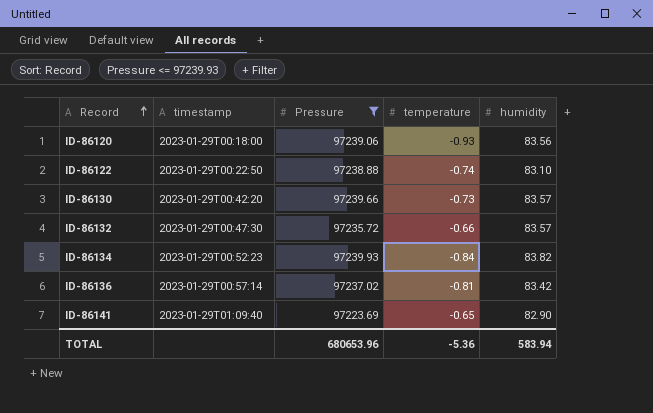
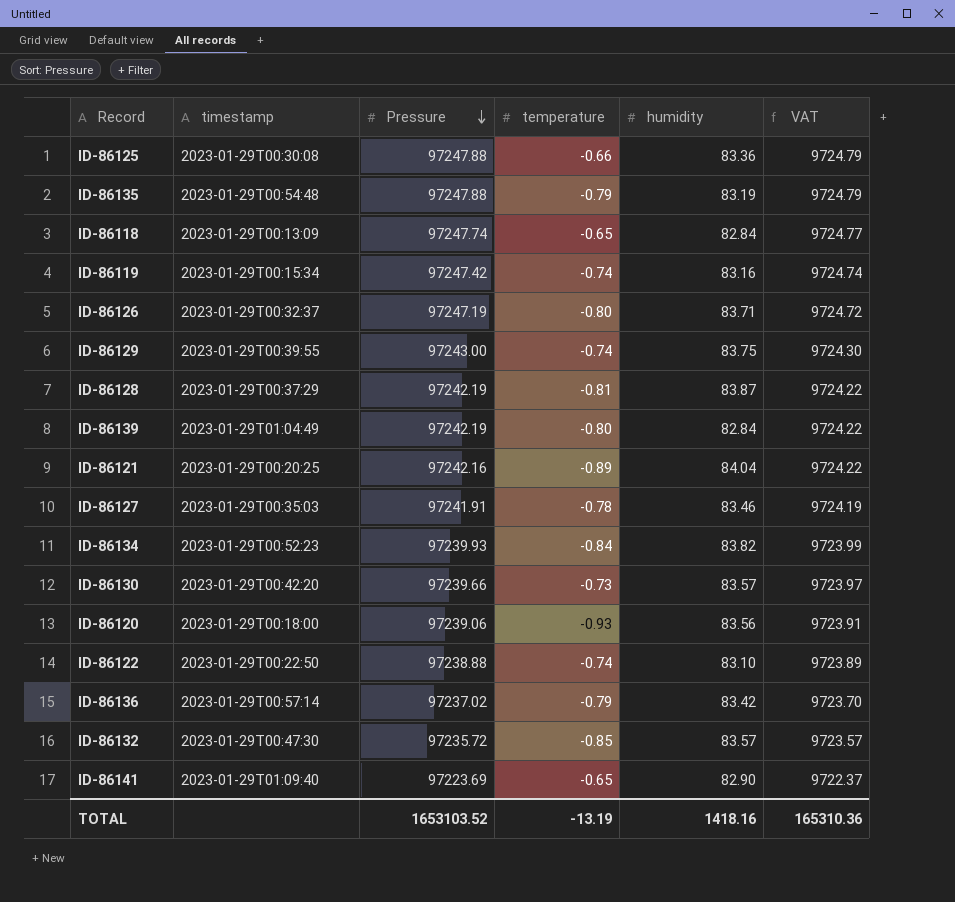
filter: Pressure <= 97239.93 -> none
row order: Record ascending -> Pressure descending
column VAT | formula: none -> [Pressure] * 0.1
ID-86136 | temperature: -0.81 -> -0.79
ID-86132 | temperature: -0.66 -> -0.85
TOTAL | Pressure: 680653.96 -> 1653103.52
TOTAL | temperature: -5.36 -> -13.19
TOTAL | humidity: 583.94 -> 1418.16

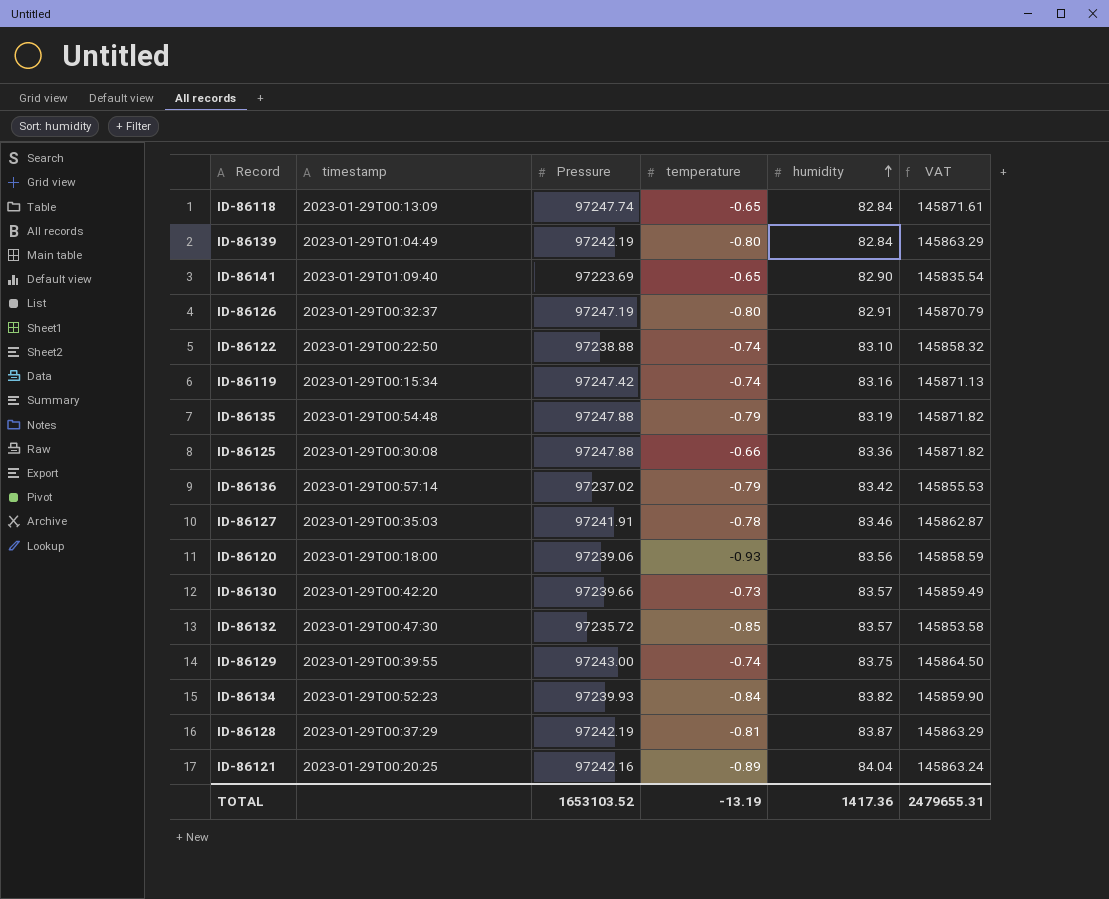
row order: Pressure descending -> humidity ascending
column VAT | formula: [Pressure] * 0.1 -> [Pressure] * 1.5
ID-86126 | humidity: 83.71 -> 82.91
TOTAL | humidity: 1418.16 -> 1417.36
TOTAL | VAT: 165310.36 -> 2479655.31

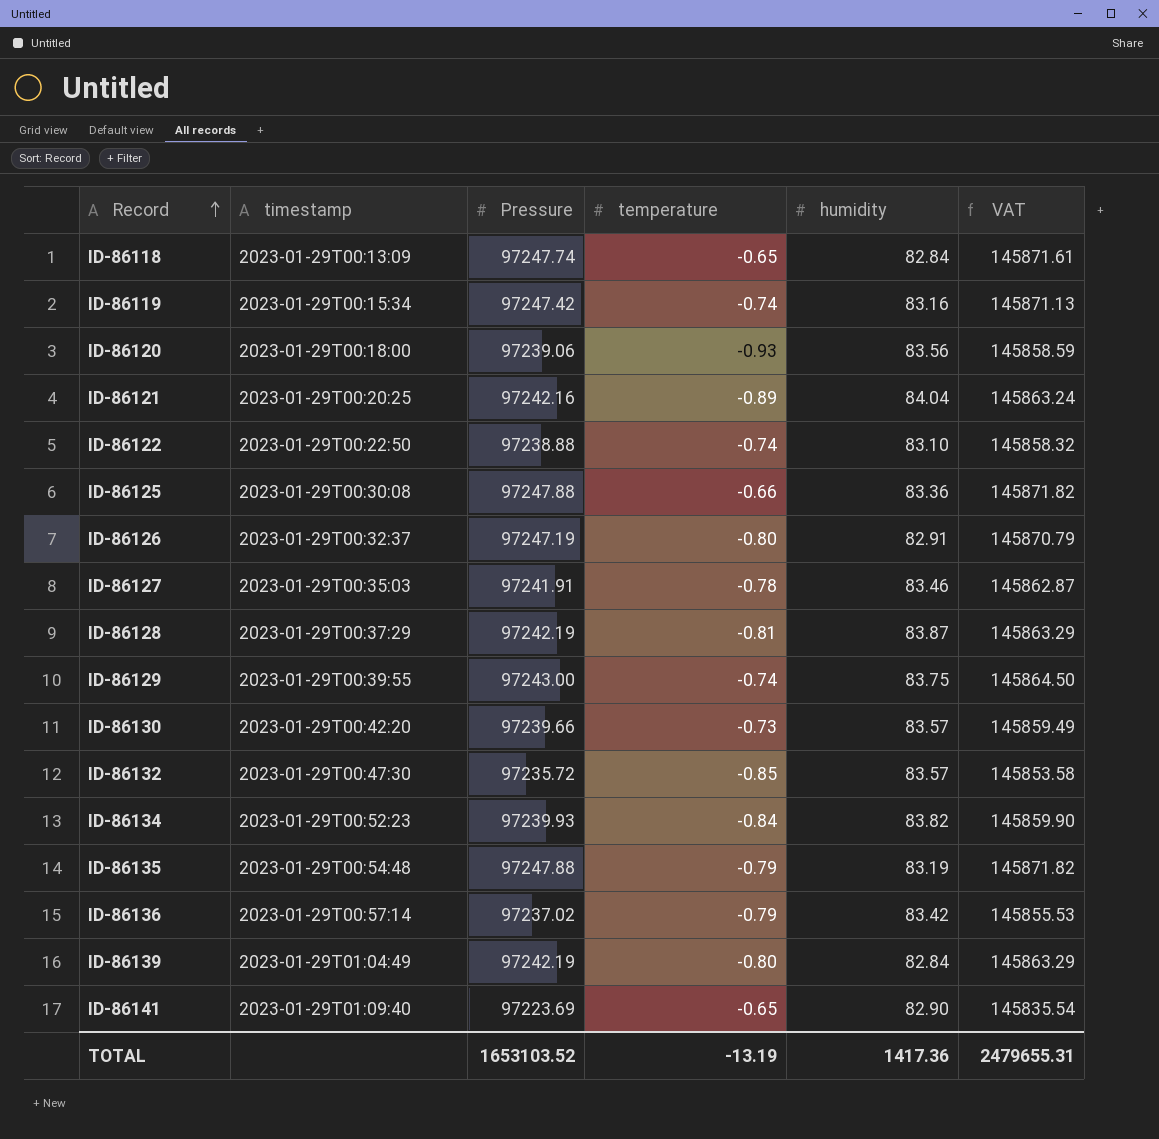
row order: humidity ascending -> Record ascending

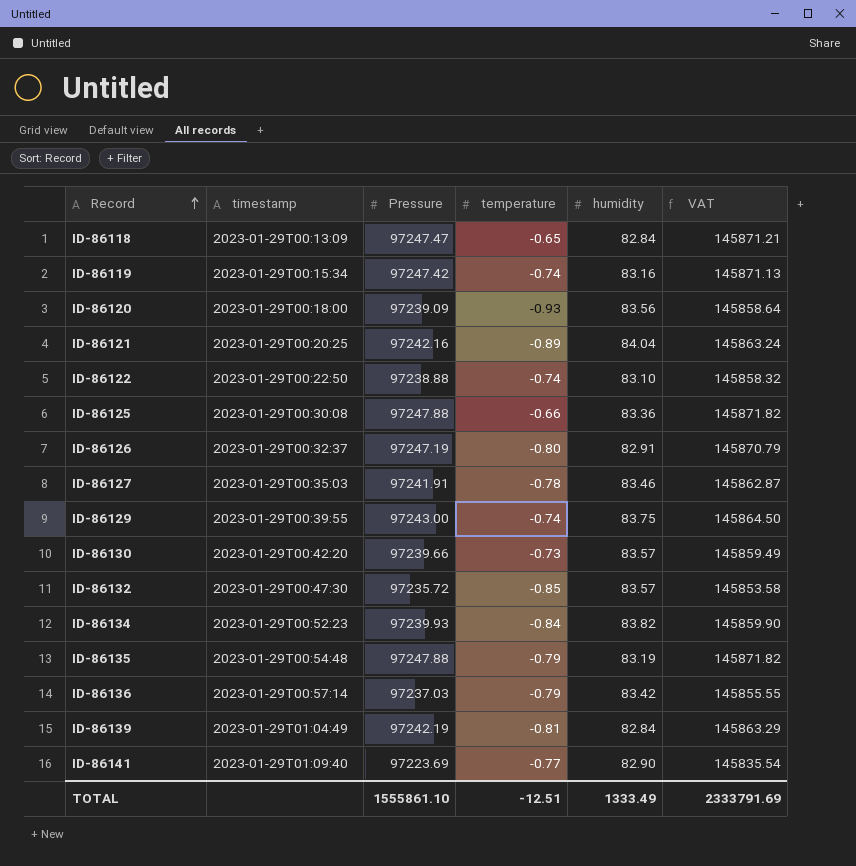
row ID-86128: 2023-01-29T00:37:29 | 97242.19 | -0.81 | 83.87 | 145863.29 -> none
ID-86118 | Pressure: 97247.74 -> 97247.47
ID-86118 | VAT: 145871.61 -> 145871.21
ID-86120 | Pressure: 97239.06 -> 97239.09
ID-86120 | VAT: 145858.59 -> 145858.64
ID-86136 | Pressure: 97237.02 -> 97237.03
ID-86136 | VAT: 145855.53 -> 145855.55
ID-86139 | temperature: -0.80 -> -0.81
ID-86141 | temperature: -0.65 -> -0.77
TOTAL | Pressure: 1653103.52 -> 1555861.10
TOTAL | temperature: -13.19 -> -12.51
TOTAL | humidity: 1417.36 -> 1333.49
TOTAL | VAT: 2479655.31 -> 2333791.69

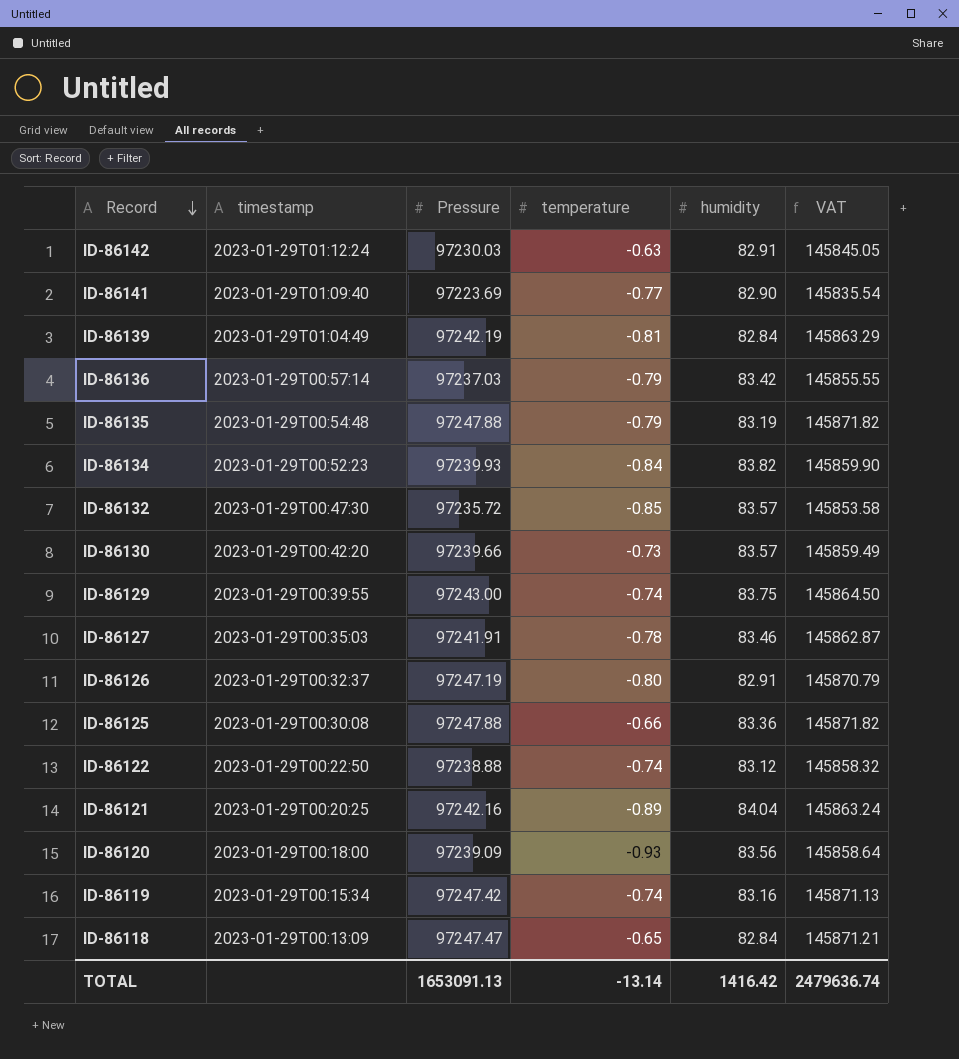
row order: Record ascending -> Record descending
row ID-86142: none -> 2023-01-29T01:12:24 | 97230.03 | -0.63 | 82.91 | 145845.05
ID-86122 | humidity: 83.10 -> 83.12
TOTAL | Pressure: 1555861.10 -> 1653091.13
TOTAL | temperature: -12.51 -> -13.14
TOTAL | humidity: 1333.49 -> 1416.42
TOTAL | VAT: 2333791.69 -> 2479636.74

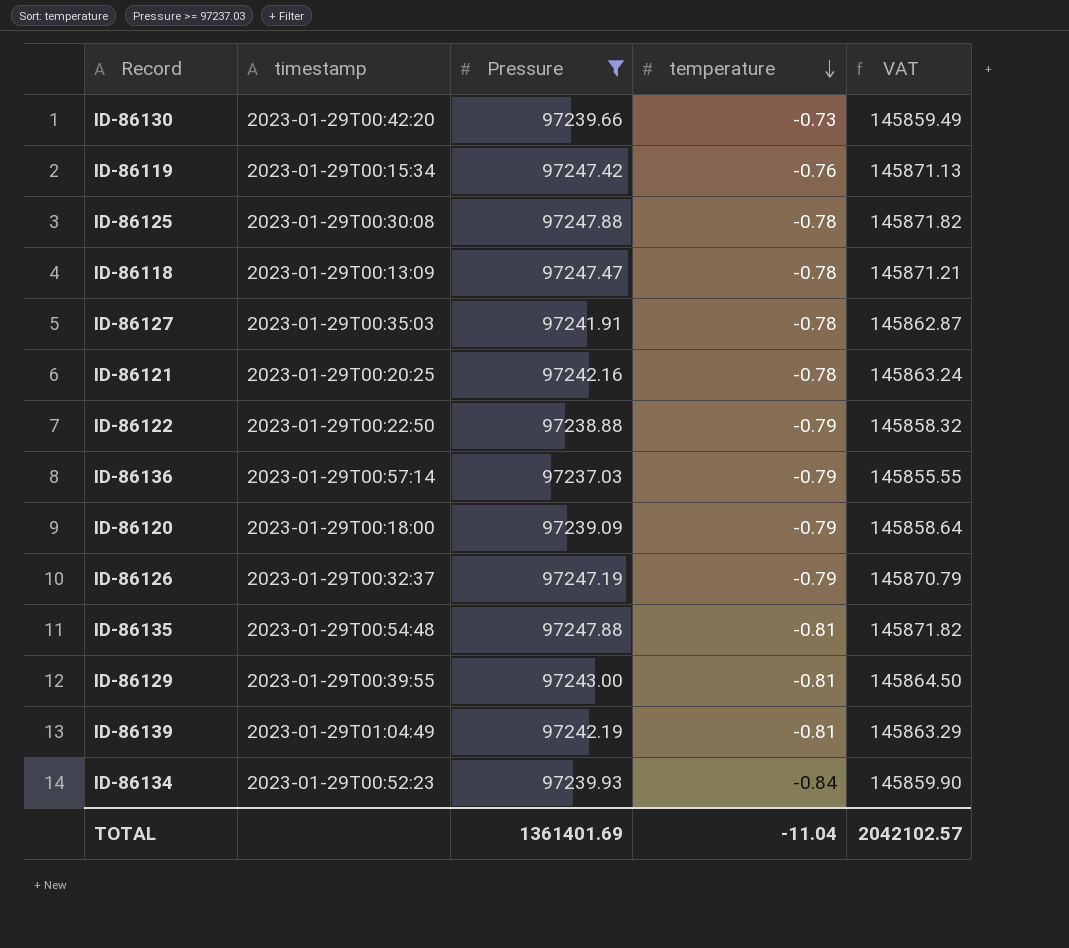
filter: none -> Pressure >= 97237.03
row order: Record descending -> temperature descending
column humidity | position: 5 -> none
ID-86119 | temperature: -0.74 -> -0.76
ID-86125 | temperature: -0.66 -> -0.78
ID-86118 | temperature: -0.65 -> -0.78
ID-86121 | temperature: -0.89 -> -0.78
ID-86122 | temperature: -0.74 -> -0.79
ID-86120 | temperature: -0.93 -> -0.79
ID-86126 | temperature: -0.80 -> -0.79
ID-86135 | temperature: -0.79 -> -0.81
ID-86129 | temperature: -0.74 -> -0.81
TOTAL | Pressure: 1653091.13 -> 1361401.69
TOTAL | temperature: -13.14 -> -11.04
TOTAL | VAT: 2479636.74 -> 2042102.57

